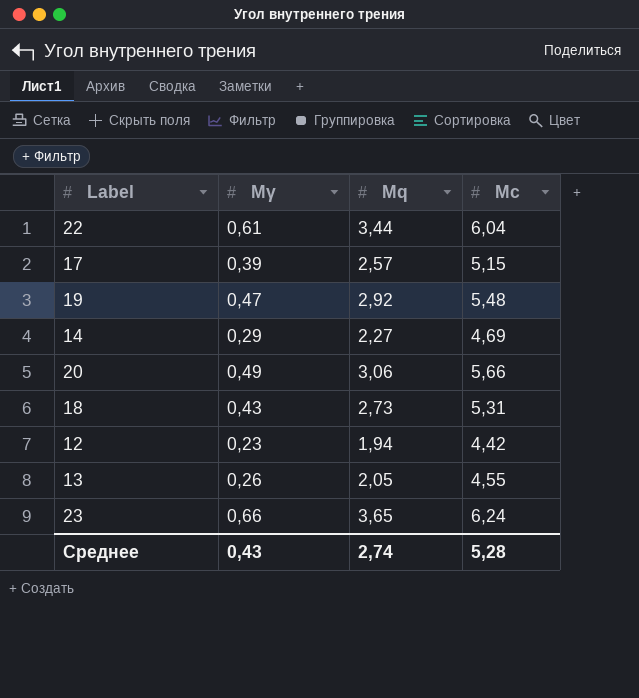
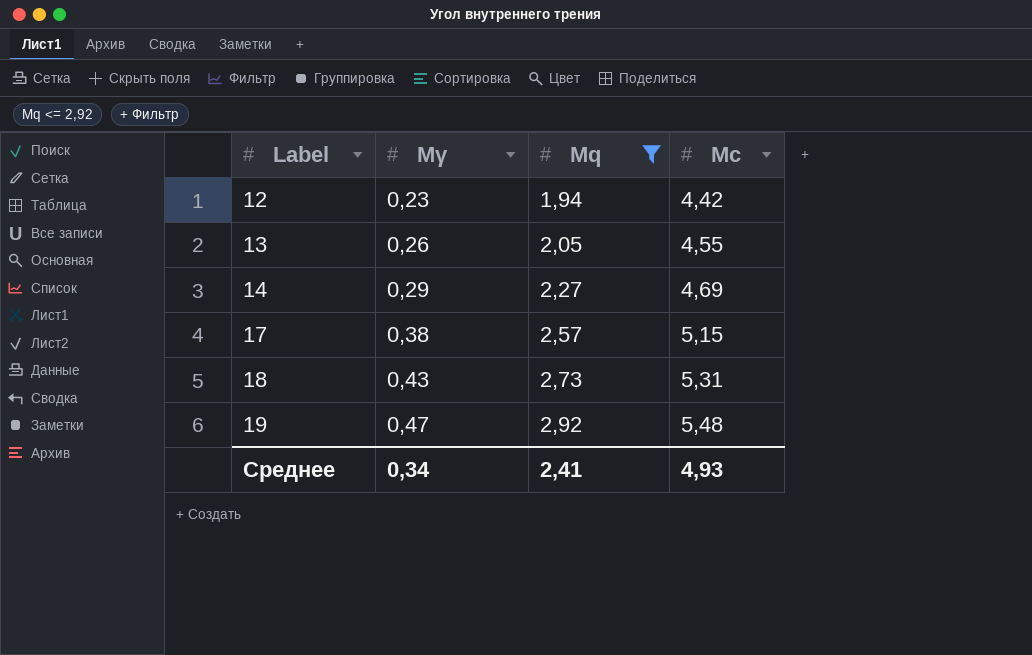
filter: none -> Mq <= 2,92
row order: none -> Label ascending
17 | Mγ: 0,39 -> 0,38
Среднее | Mγ: 0,43 -> 0,34
Среднее | Mq: 2,74 -> 2,41
Среднее | Mc: 5,28 -> 4,93

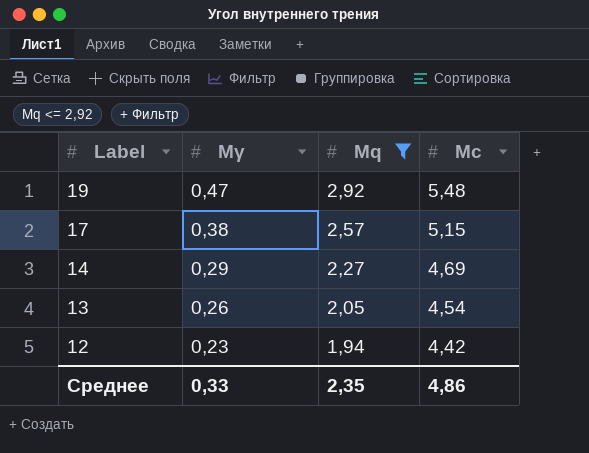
row order: Label ascending -> Label descending
row 18: 0,43 | 2,73 | 5,31 -> none
13 | Mc: 4,55 -> 4,54
Среднее | Mγ: 0,34 -> 0,33
Среднее | Mq: 2,41 -> 2,35
Среднее | Mc: 4,93 -> 4,86

